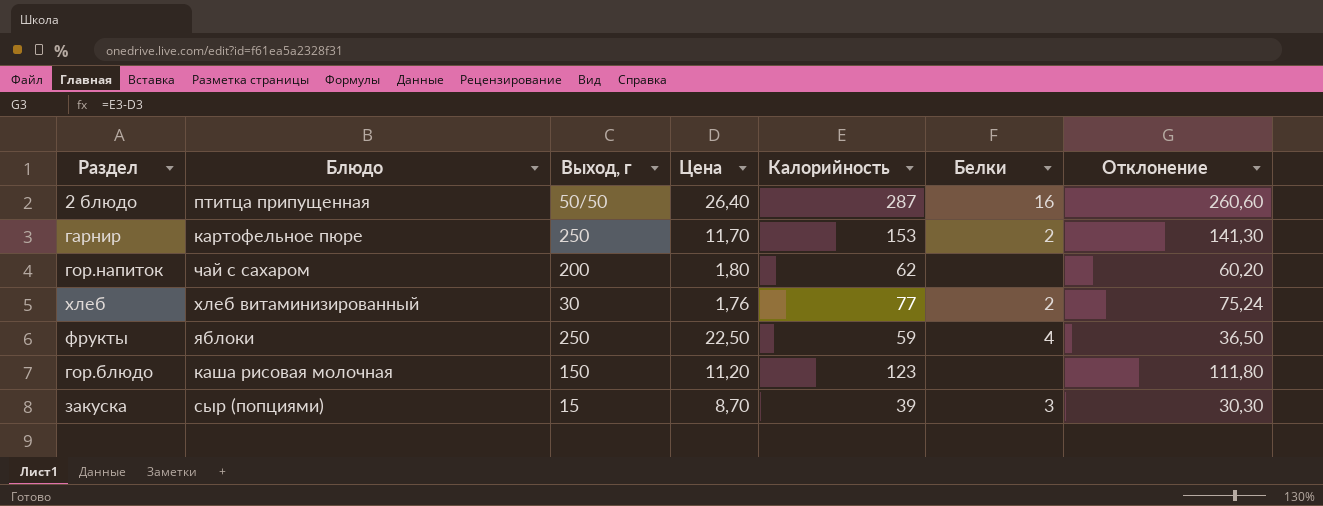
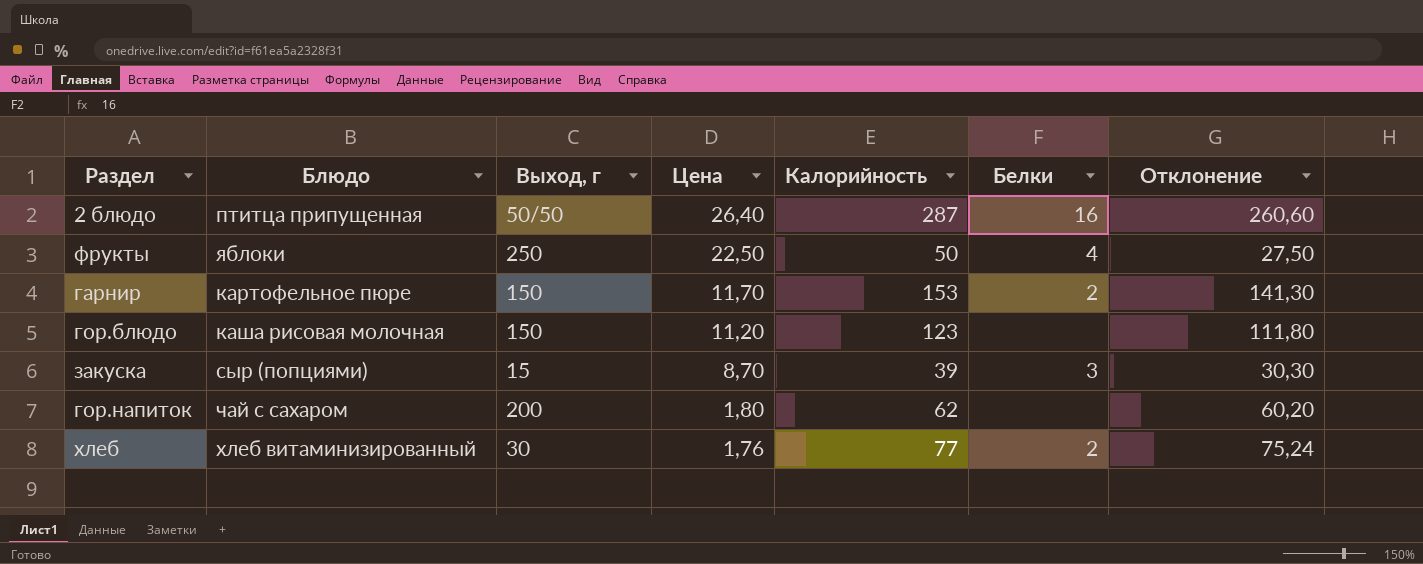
row order: none -> Цена descending
фрукты | Калорийность: 59 -> 50
фрукты | Отклонение: 36,50 -> 27,50
гарнир | Выход, г: 250 -> 150

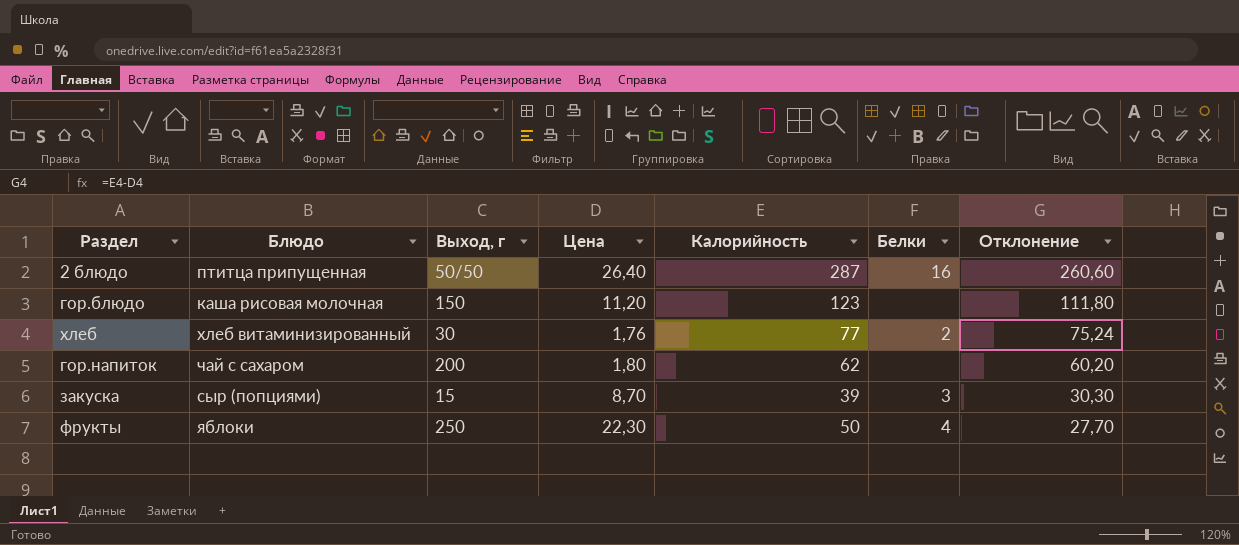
row order: Цена descending -> Отклонение descending
row гарнир: картофельное пюре | 150 | 11,70 | 153 | 2 | 141,30 -> none
фрукты | Цена: 22,50 -> 22,30
фрукты | Отклонение: 27,50 -> 27,70

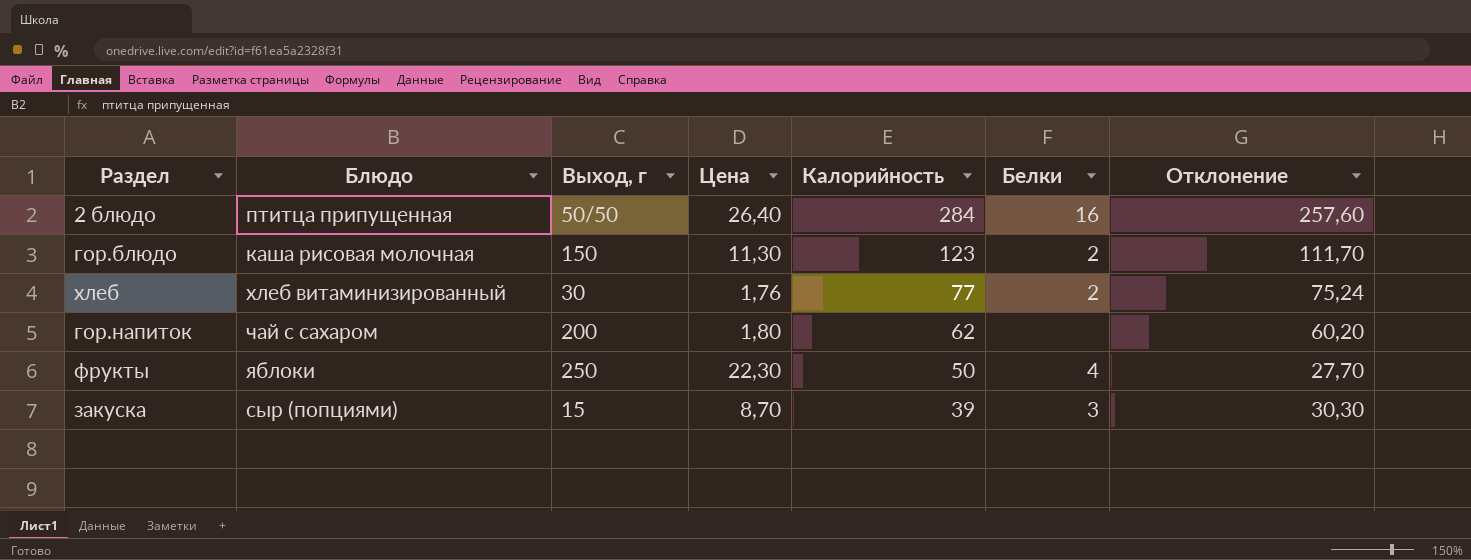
row order: Отклонение descending -> Калорийность descending
2 блюдо | Калорийность: 287 -> 284
2 блюдо | Отклонение: 260,60 -> 257,60
гор.блюдо | Цена: 11,20 -> 11,30
гор.блюдо | Белки: none -> 2
гор.блюдо | Отклонение: 111,80 -> 111,70

